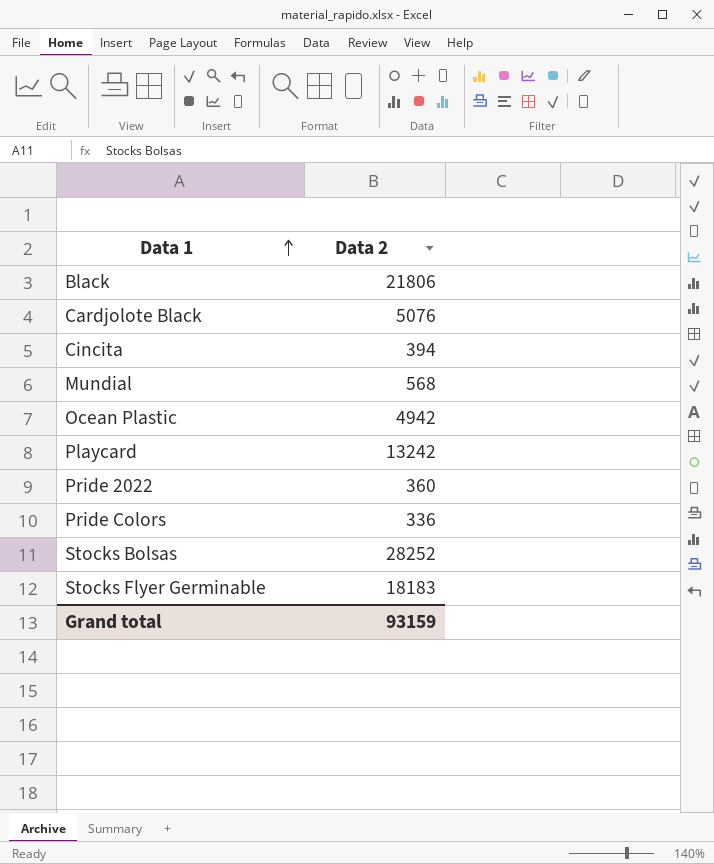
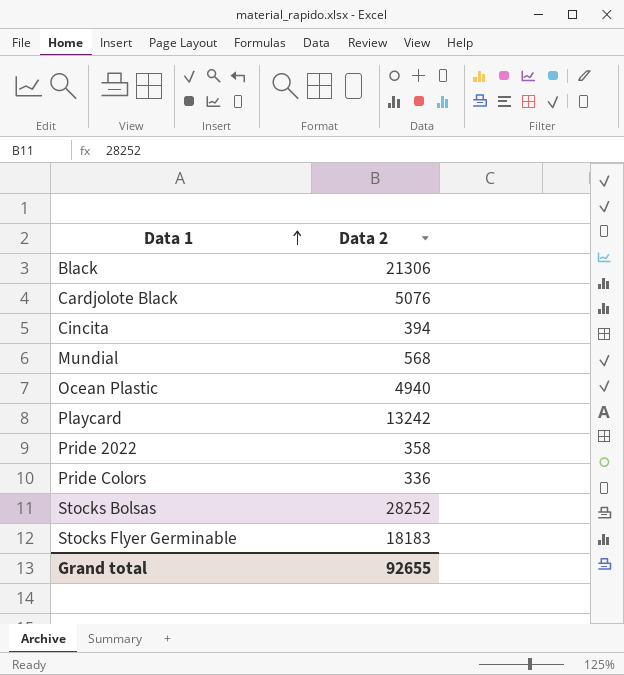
Black | Data 2: 21806 -> 21306
Ocean Plastic | Data 2: 4942 -> 4940
Pride 2022 | Data 2: 360 -> 358
Grand total | Data 2: 93159 -> 92655

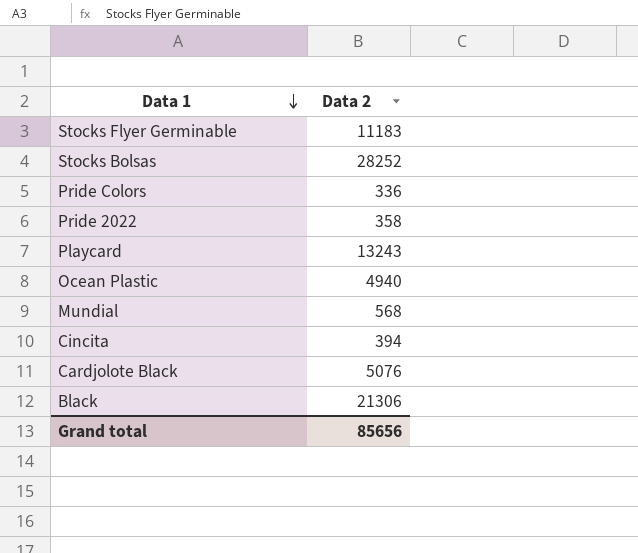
row order: Data 1 ascending -> Data 1 descending
Stocks Flyer Germinable | Data 2: 18183 -> 11183
Playcard | Data 2: 13242 -> 13243
Grand total | Data 2: 92655 -> 85656

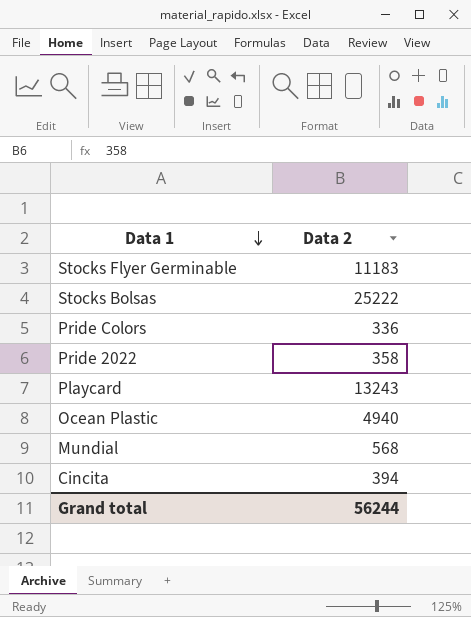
row Cardjolote Black: 5076 -> none
row Black: 21306 -> none
Stocks Bolsas | Data 2: 28252 -> 25222
Grand total | Data 2: 85656 -> 56244

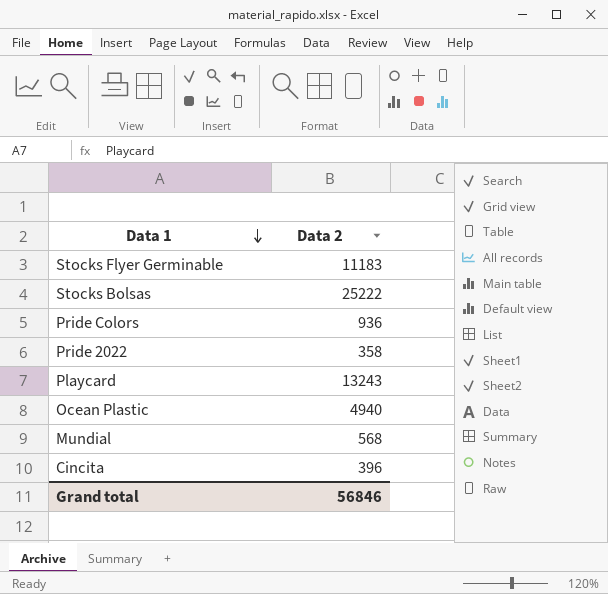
Pride Colors | Data 2: 336 -> 936
Cincita | Data 2: 394 -> 396
Grand total | Data 2: 56244 -> 56846

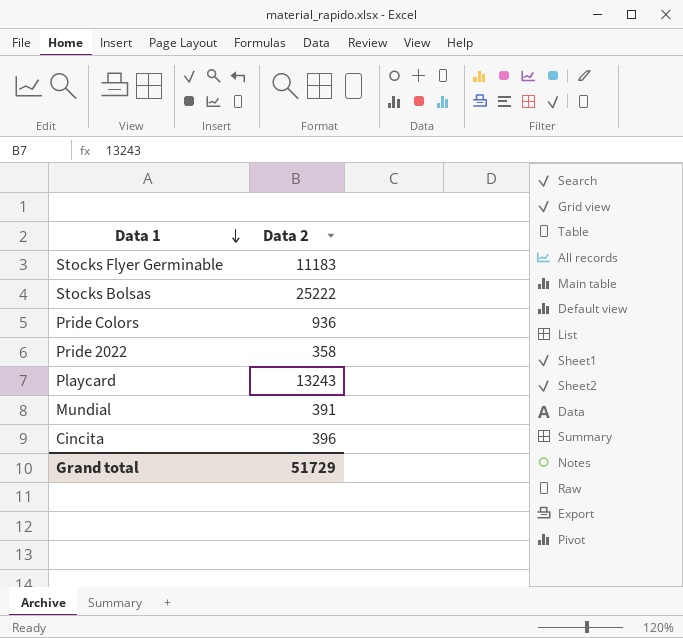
row Ocean Plastic: 4940 -> none
Mundial | Data 2: 568 -> 391
Grand total | Data 2: 56846 -> 51729

